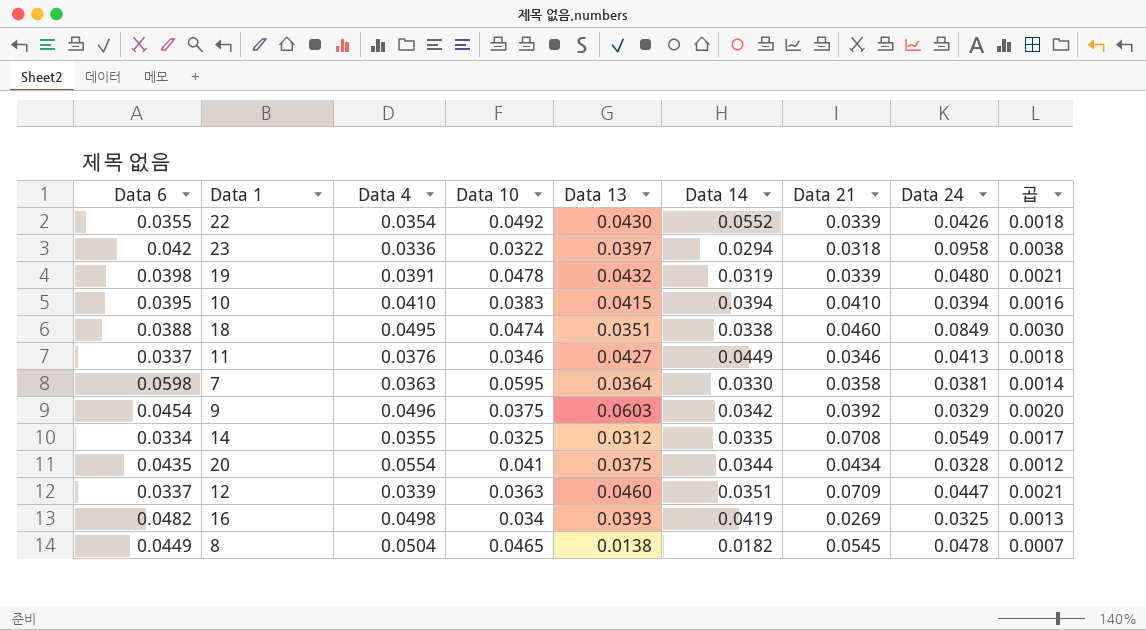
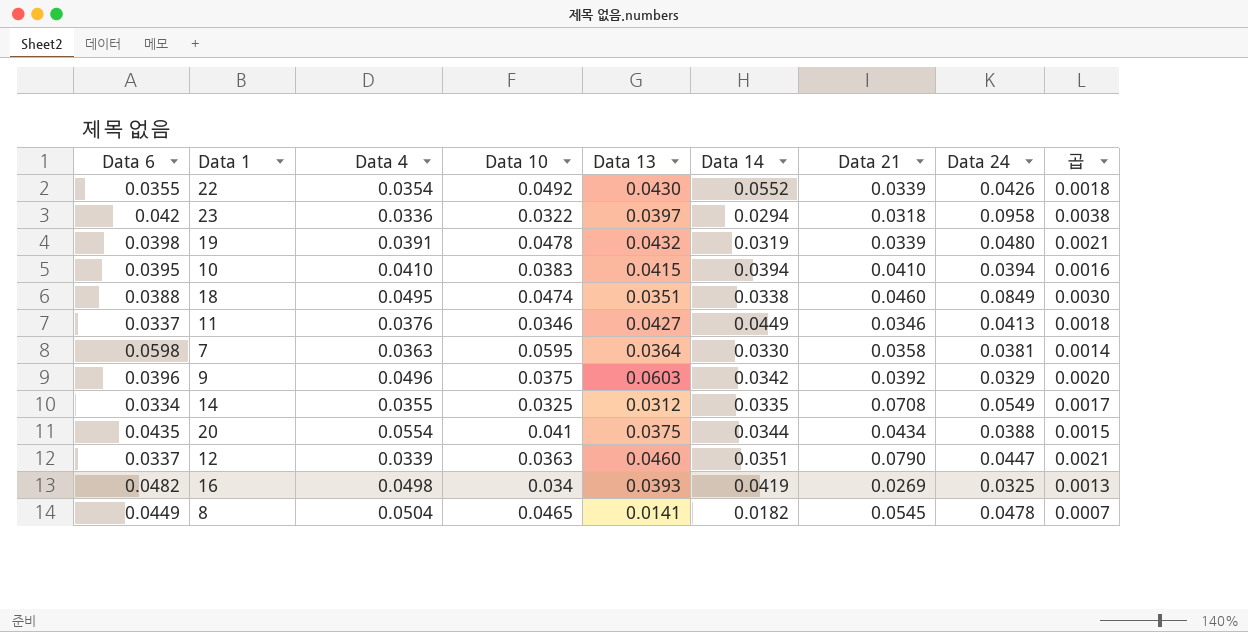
9 | Data 6: 0.0454 -> 0.0396
20 | Data 24: 0.0328 -> 0.0388
20 | 곱: 0.0012 -> 0.0015
12 | Data 21: 0.0709 -> 0.0790
8 | Data 13: 0.0138 -> 0.0141

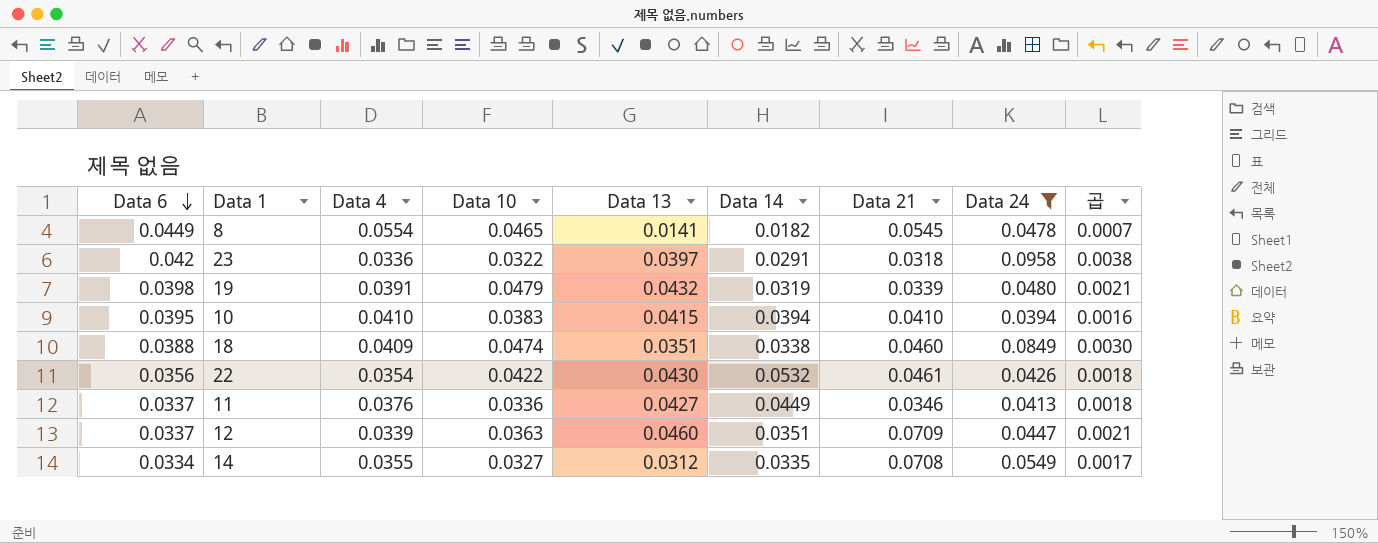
filter: none -> Data 24 >= 0.0394
row order: none -> Data 6 descending
8 | Data 4: 0.0504 -> 0.0554
23 | Data 14: 0.0294 -> 0.0291
19 | Data 10: 0.0478 -> 0.0479
18 | Data 4: 0.0495 -> 0.0409
22 | Data 6: 0.0355 -> 0.0356
22 | Data 10: 0.0492 -> 0.0422
22 | Data 14: 0.0552 -> 0.0532
22 | Data 21: 0.0339 -> 0.0461
11 | Data 10: 0.0346 -> 0.0336
12 | Data 21: 0.0790 -> 0.0709
14 | Data 10: 0.0325 -> 0.0327

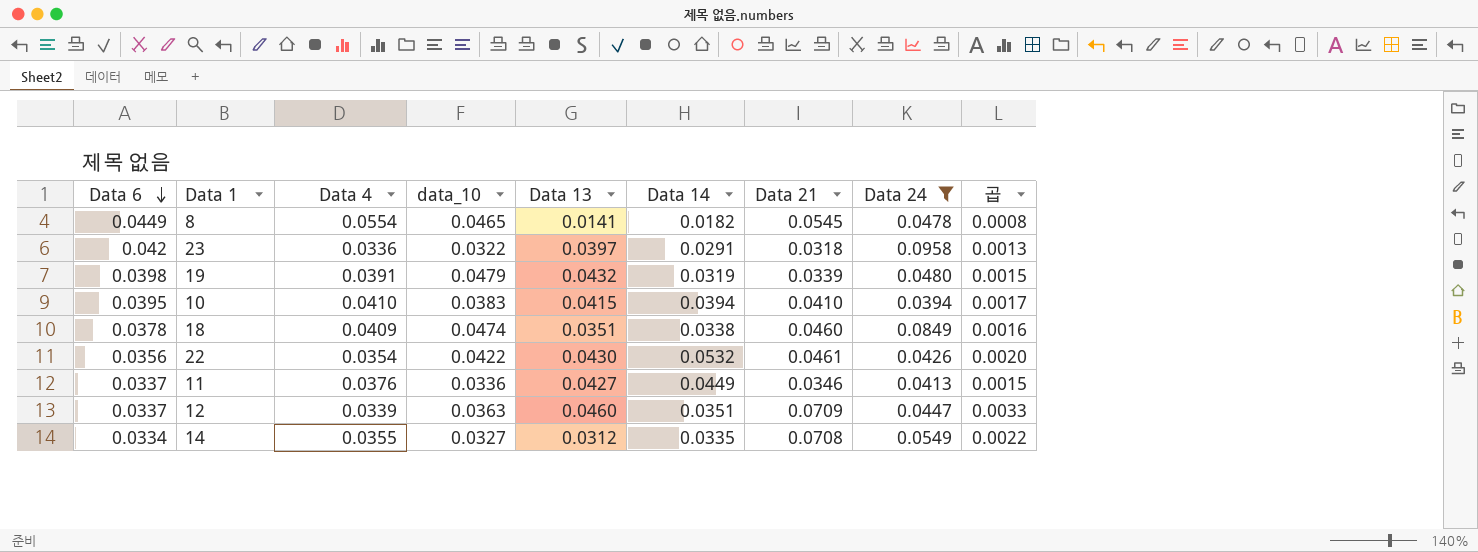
column name: Data 10 -> data_10
column 곱 | formula: [Data 13] * [Data 24] -> [Data 13] * [Data 21]
18 | Data 6: 0.0388 -> 0.0378

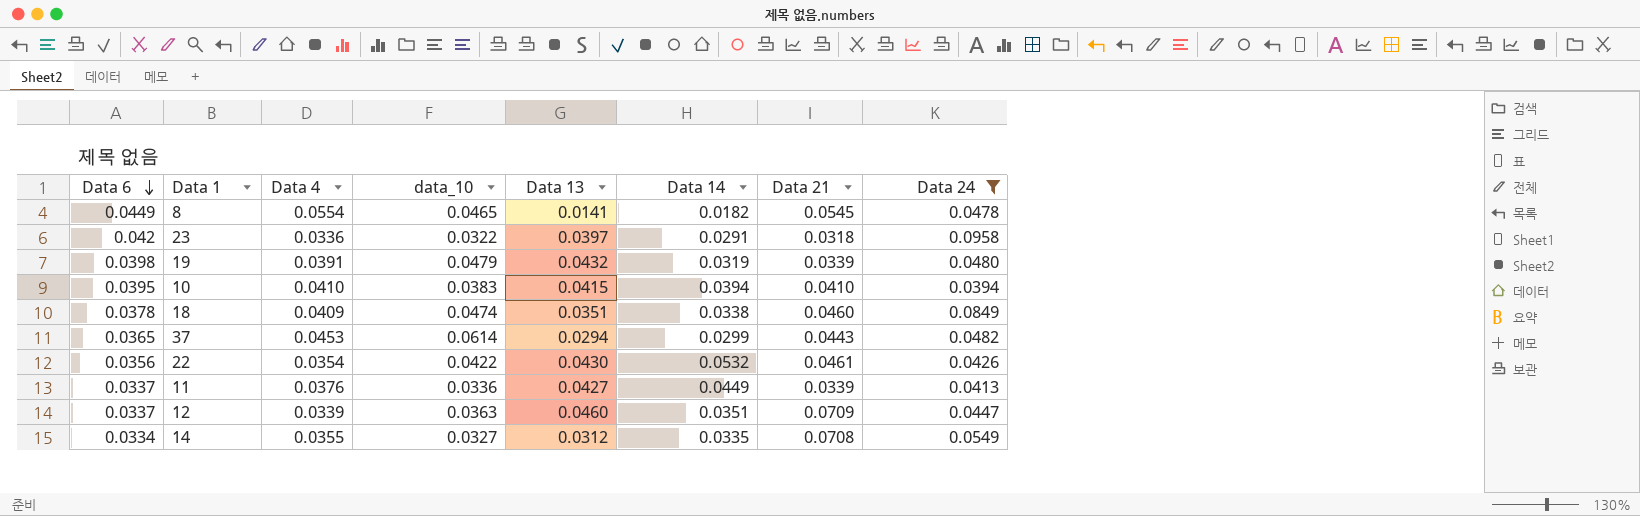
column 곱 | formula: [Data 13] * [Data 21] -> none
row 37: none -> 0.0365 | 0.0453 | 0.0614 | 0.0294 | 0.0299 | 0.0443 | 0.0482
11 | Data 21: 0.0346 -> 0.0339

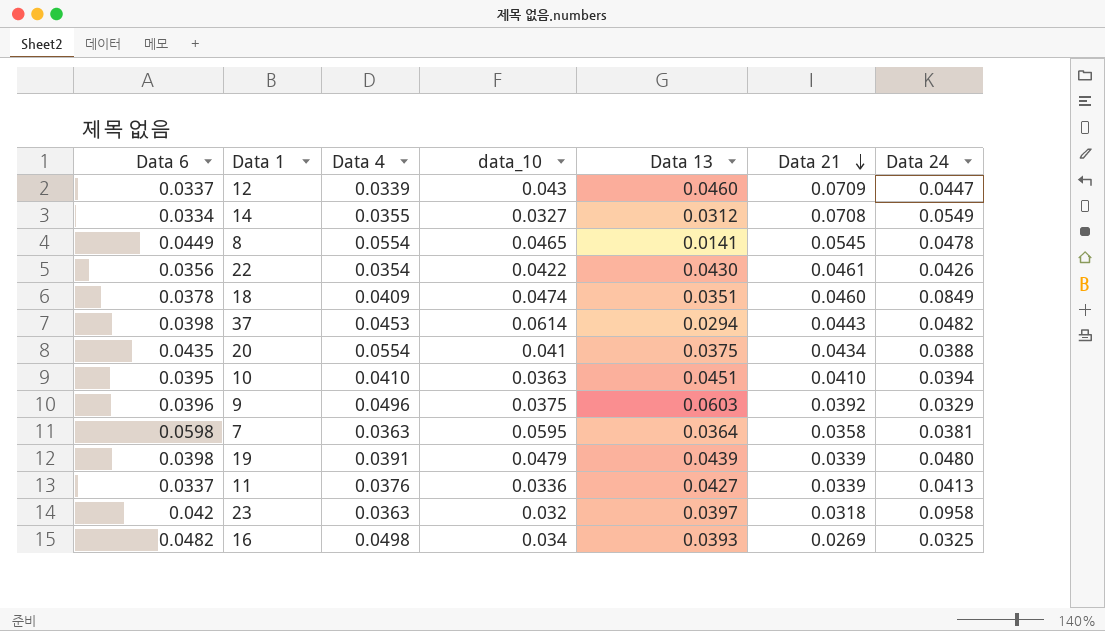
filter: Data 24 >= 0.0394 -> none
row order: Data 6 descending -> Data 21 descending
column Data 14 | position: 6 -> none
12 | data_10: 0.0363 -> 0.043
37 | Data 6: 0.0365 -> 0.0398
10 | data_10: 0.0383 -> 0.0363
10 | Data 13: 0.0415 -> 0.0451
19 | Data 13: 0.0432 -> 0.0439
23 | Data 4: 0.0336 -> 0.0363
23 | data_10: 0.0322 -> 0.032

